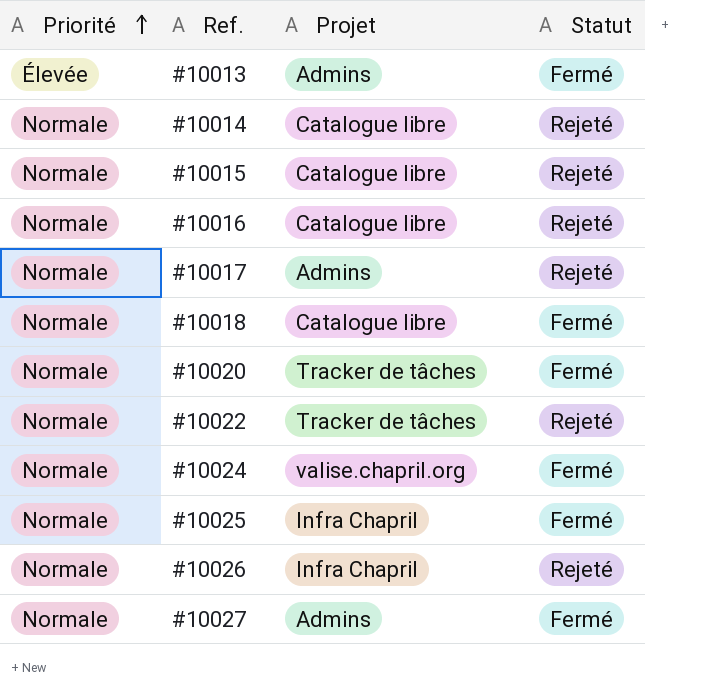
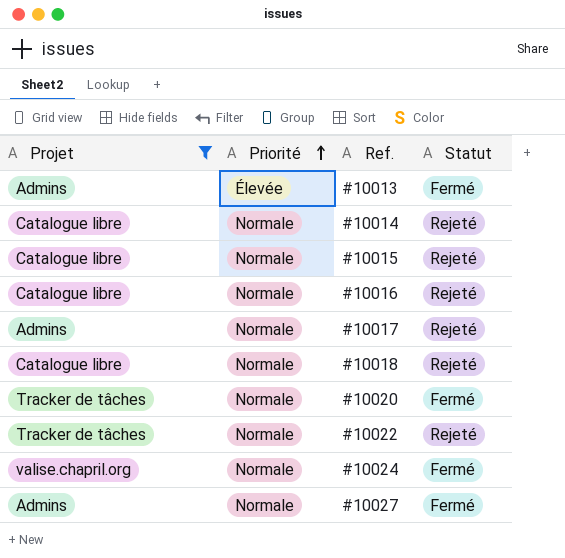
filter: none -> Projet != Infra Chapril
column Projet | position: 3 -> 1
#10018 | Statut: Fermé -> Rejeté

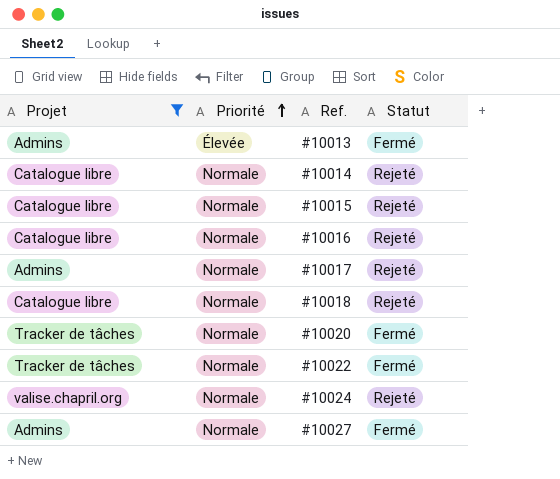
#10022 | Statut: Rejeté -> Fermé
#10024 | Statut: Fermé -> Rejeté

